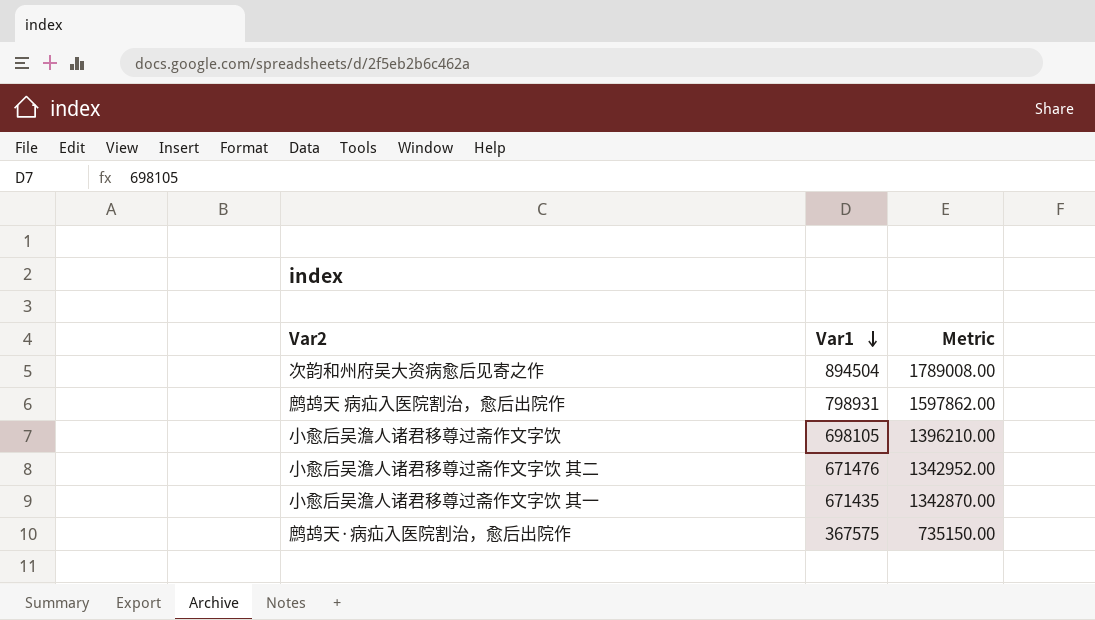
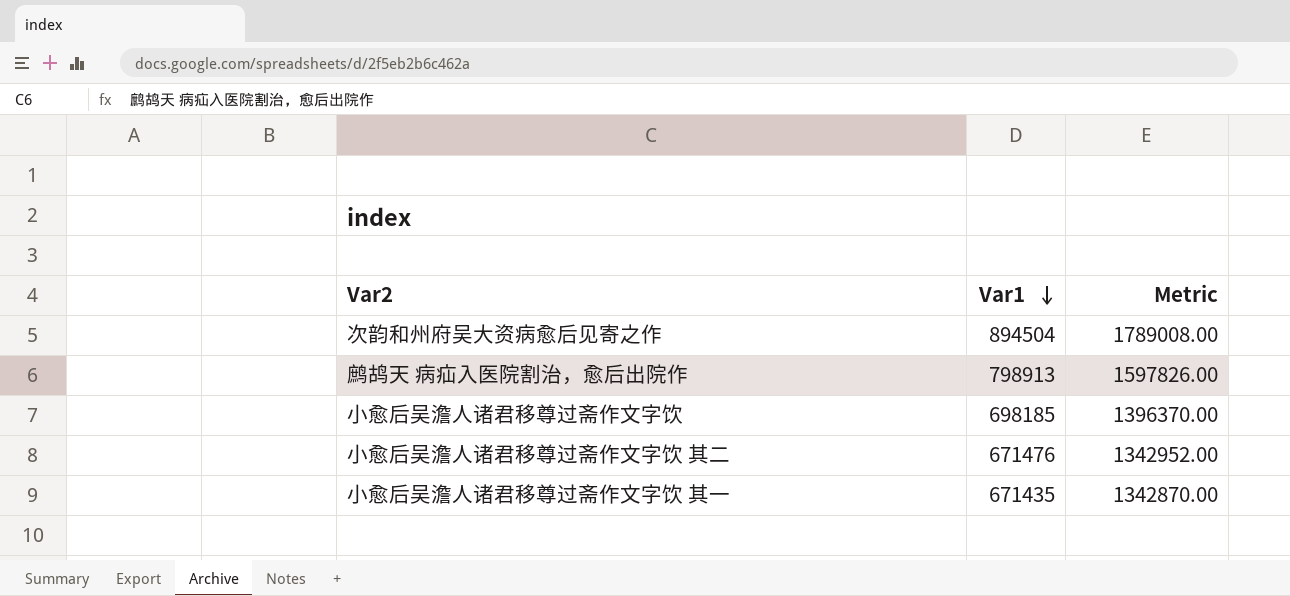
row 鹧鸪天·病疝入医院割治，愈后出院作: 367575 | 735150.00 -> none
鹧鸪天 病疝入医院割治，愈后出院作 | Var1: 798931 -> 798913
鹧鸪天 病疝入医院割治，愈后出院作 | Metric: 1597862.00 -> 1597826.00
小愈后吴澹人诸君移尊过斋作文字饮 | Var1: 698105 -> 698185
小愈后吴澹人诸君移尊过斋作文字饮 | Metric: 1396210.00 -> 1396370.00

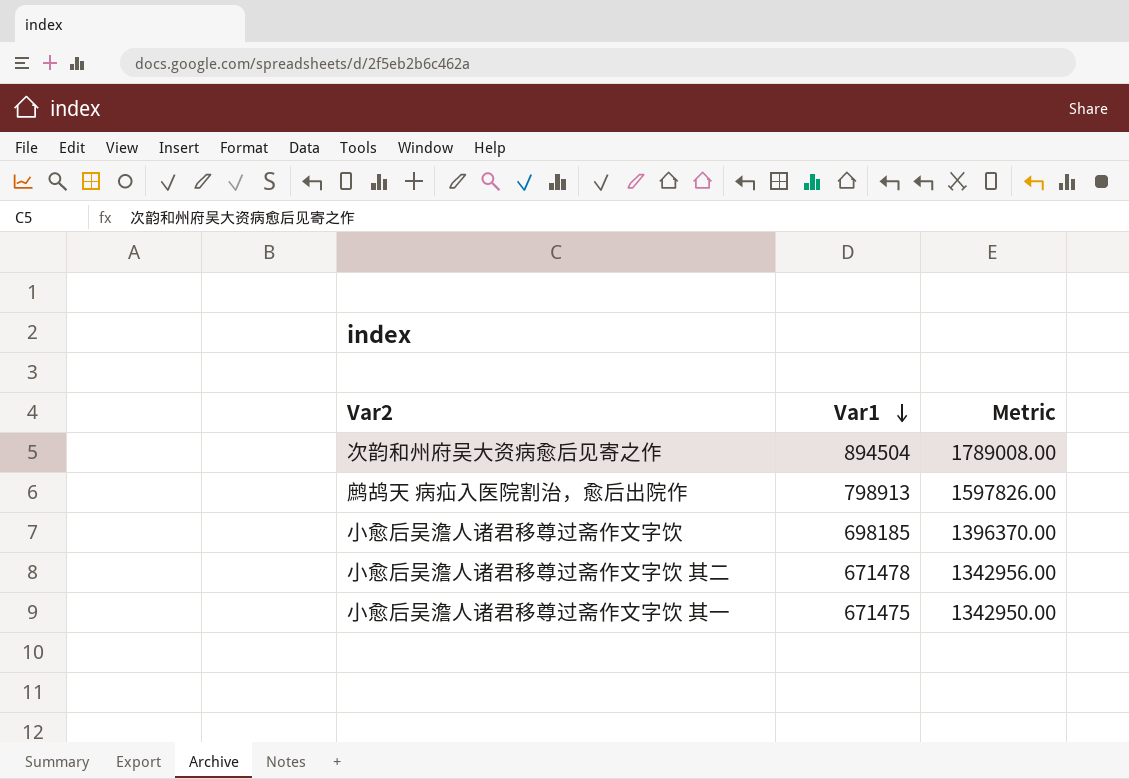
小愈后吴澹人诸君移尊过斋作文字饮 其二 | Var1: 671476 -> 671478
小愈后吴澹人诸君移尊过斋作文字饮 其二 | Metric: 1342952.00 -> 1342956.00
小愈后吴澹人诸君移尊过斋作文字饮 其一 | Var1: 671435 -> 671475
小愈后吴澹人诸君移尊过斋作文字饮 其一 | Metric: 1342870.00 -> 1342950.00

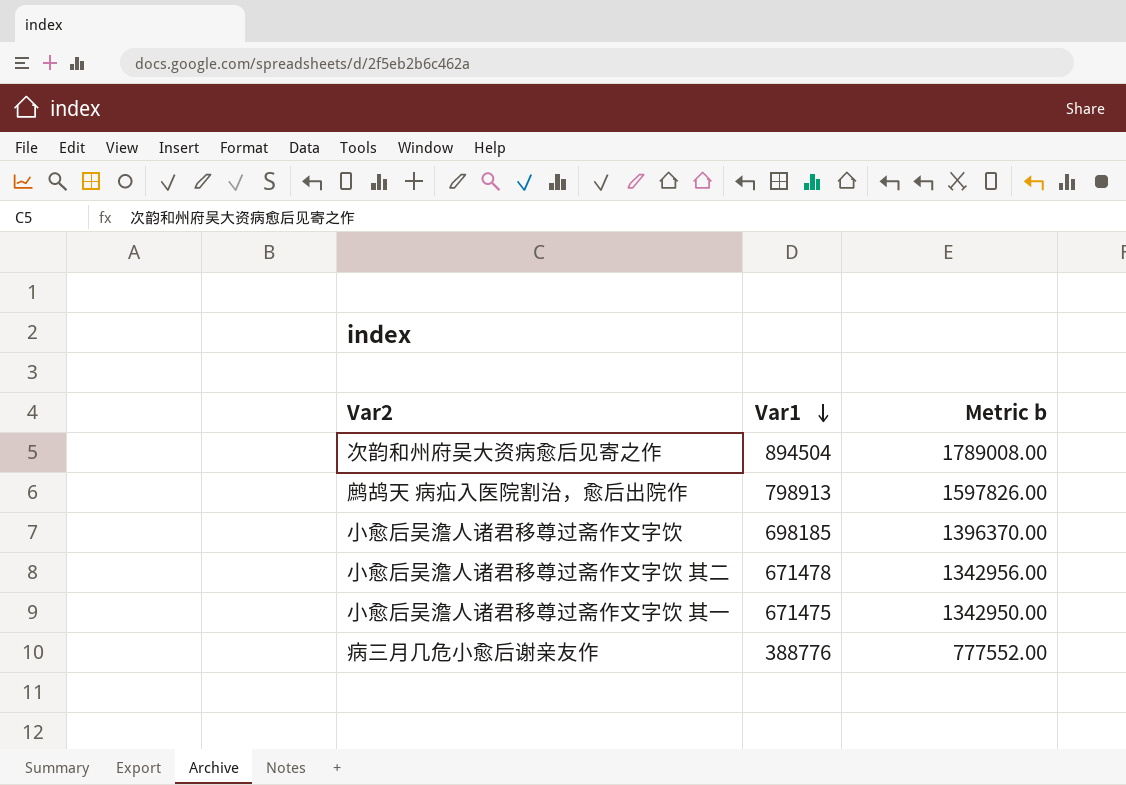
column name: Metric -> Metric b
row 病三月几危小愈后谢亲友作: none -> 388776 | 777552.00

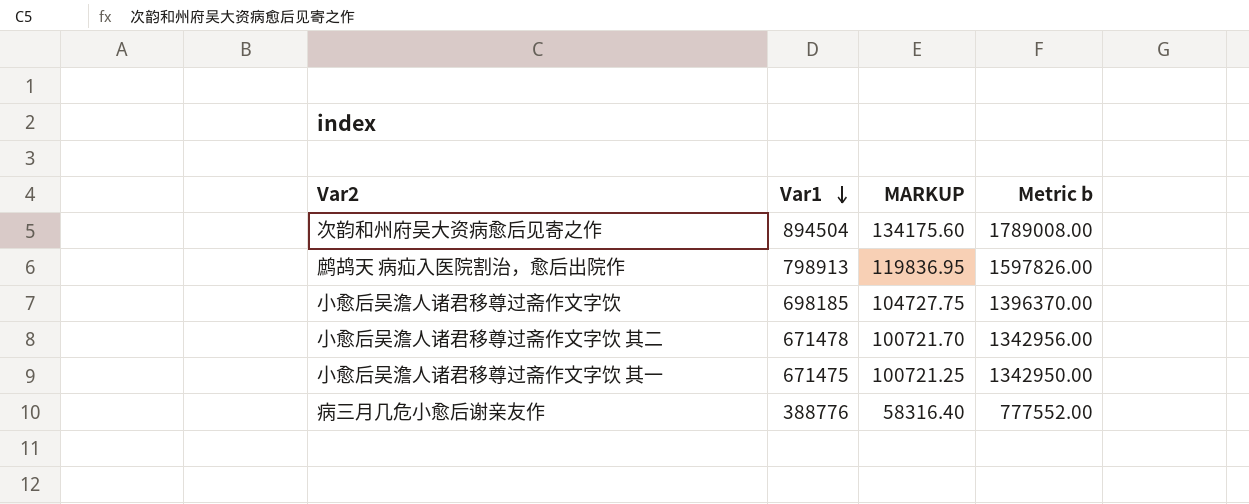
column MARKUP | formula: none -> [Var1] * 0.15

